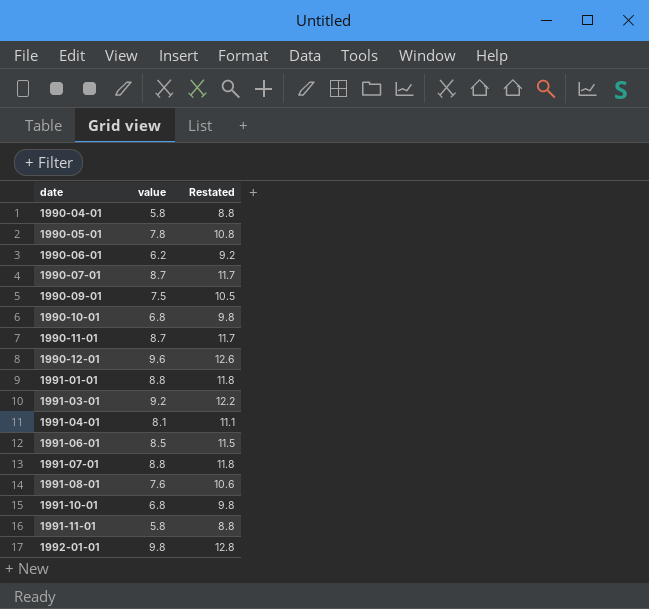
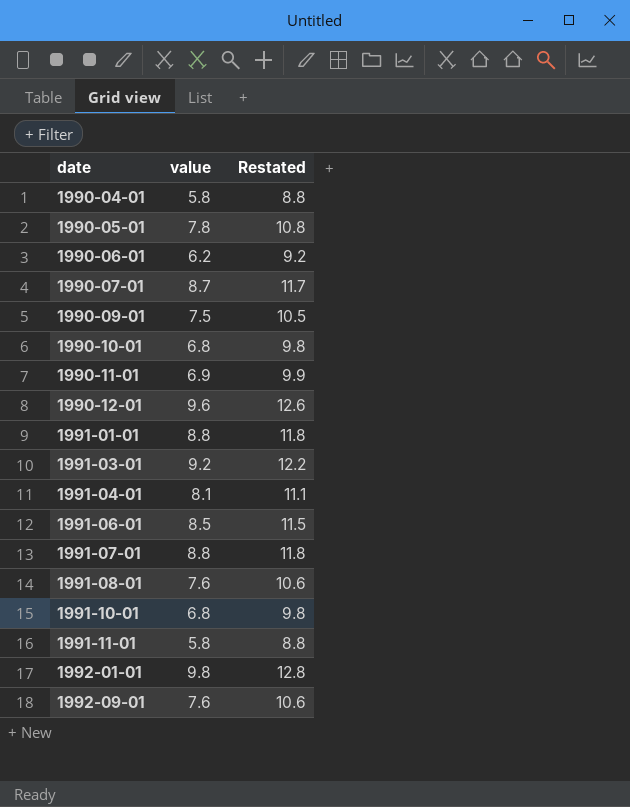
1990-11-01 | value: 8.7 -> 6.9
1990-11-01 | Restated: 11.7 -> 9.9
row 1992-09-01: none -> 7.6 | 10.6

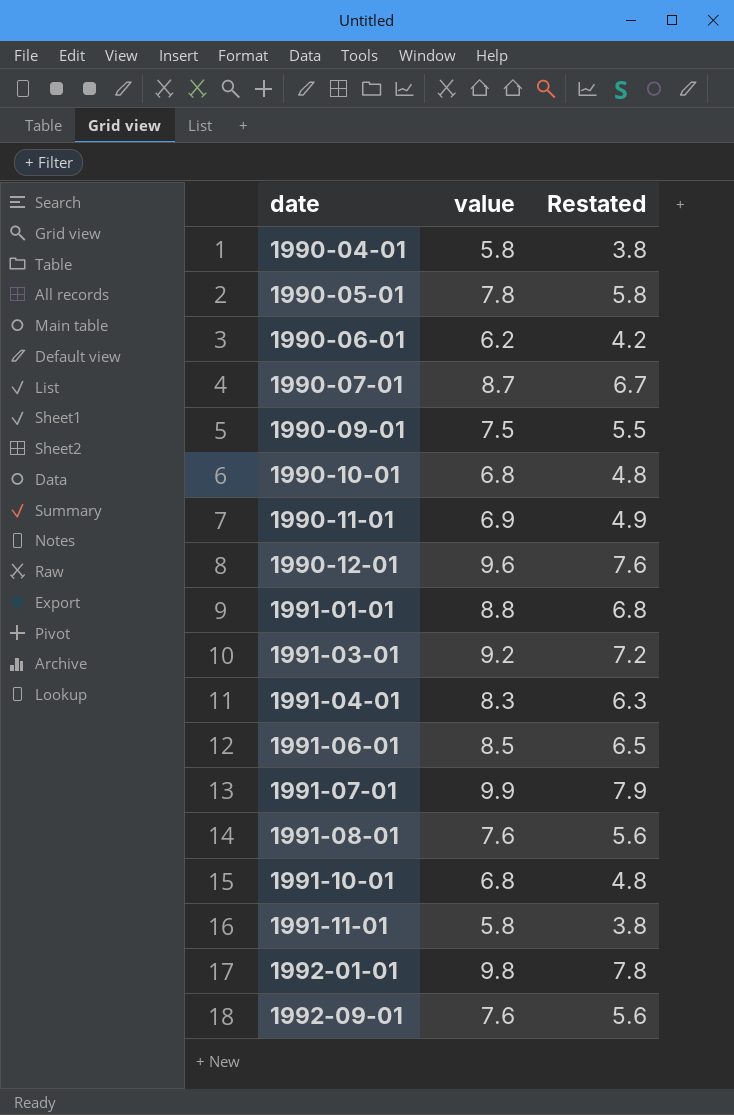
column Restated | formula: [value] + 3 -> [value] - 2
1991-04-01 | value: 8.1 -> 8.3
1991-07-01 | value: 8.8 -> 9.9

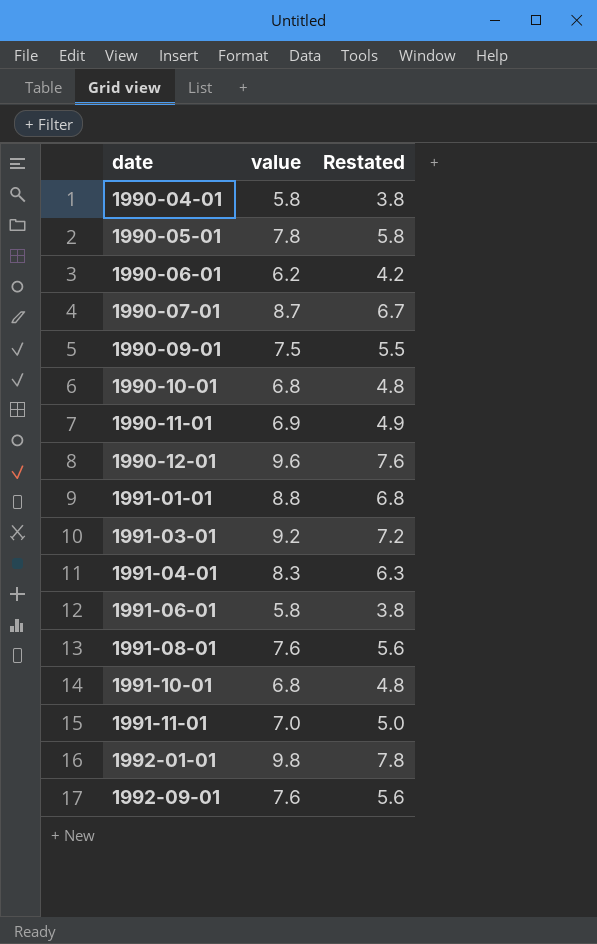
row 1991-07-01: 9.9 | 7.9 -> none
1991-06-01 | value: 8.5 -> 5.8
1991-06-01 | Restated: 6.5 -> 3.8
1991-11-01 | value: 5.8 -> 7.0
1991-11-01 | Restated: 3.8 -> 5.0

